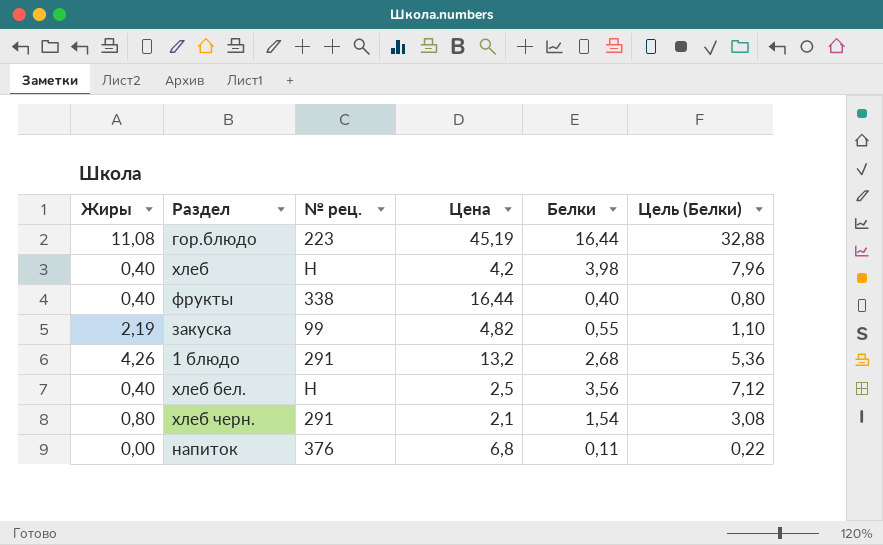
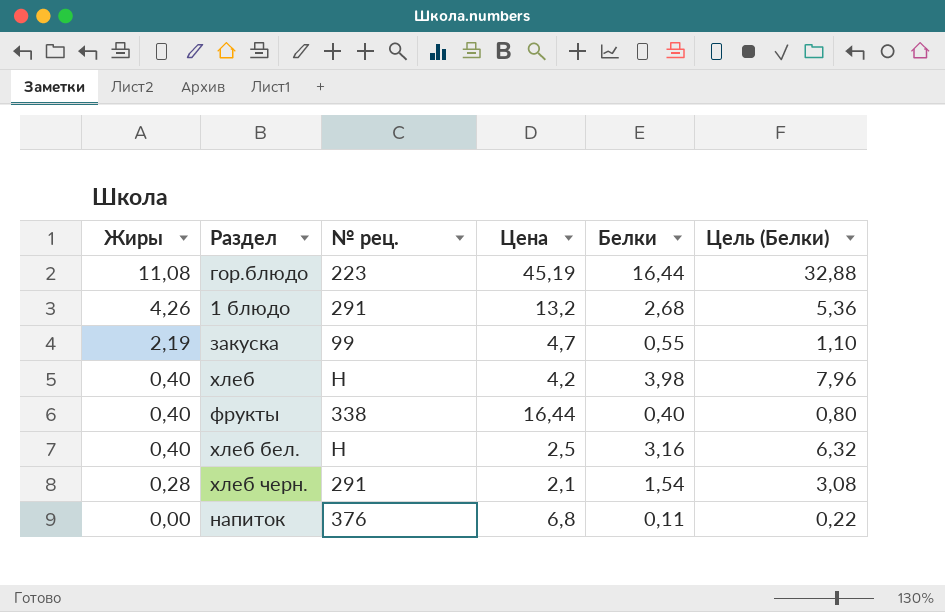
row order: none -> Жиры descending
закуска | Цена: 4,82 -> 4,7
хлеб бел. | Белки: 3,56 -> 3,16
хлеб бел. | Цель (Белки): 7,12 -> 6,32
хлеб черн. | Жиры: 0,80 -> 0,28

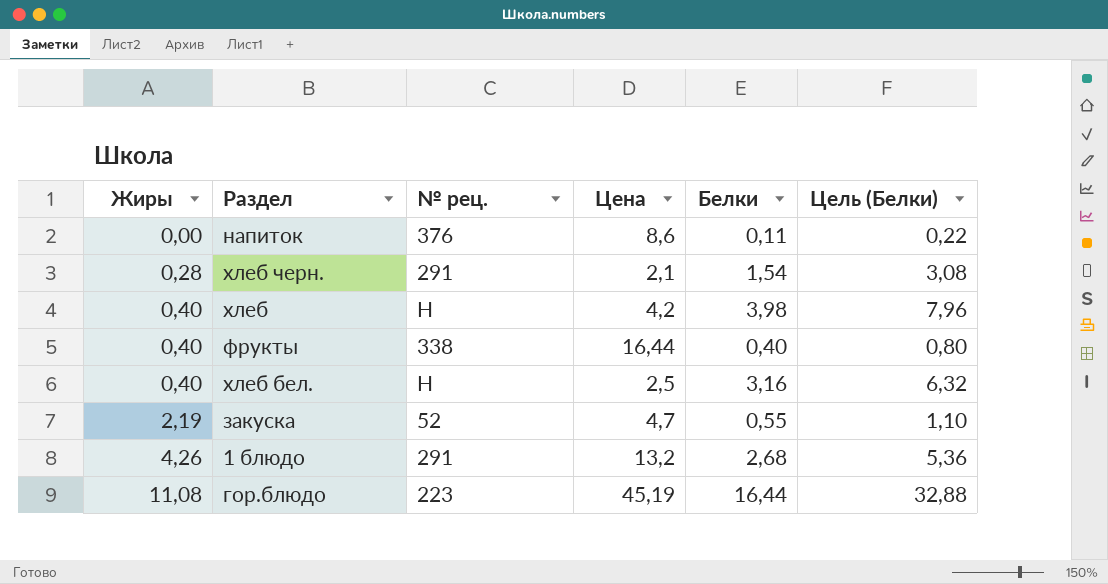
row order: Жиры descending -> Жиры ascending
напиток | Цена: 6,8 -> 8,6
закуска | № рец.: 99 -> 52

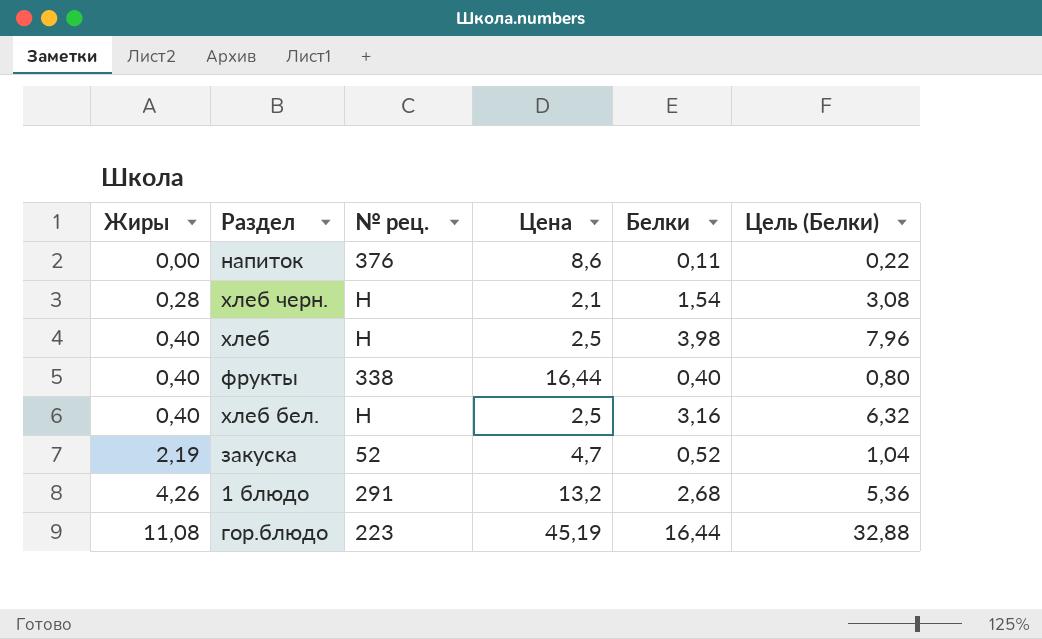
хлеб черн. | № рец.: 291 -> Н
хлеб | Цена: 4,2 -> 2,5
закуска | Белки: 0,55 -> 0,52
закуска | Цель (Белки): 1,10 -> 1,04

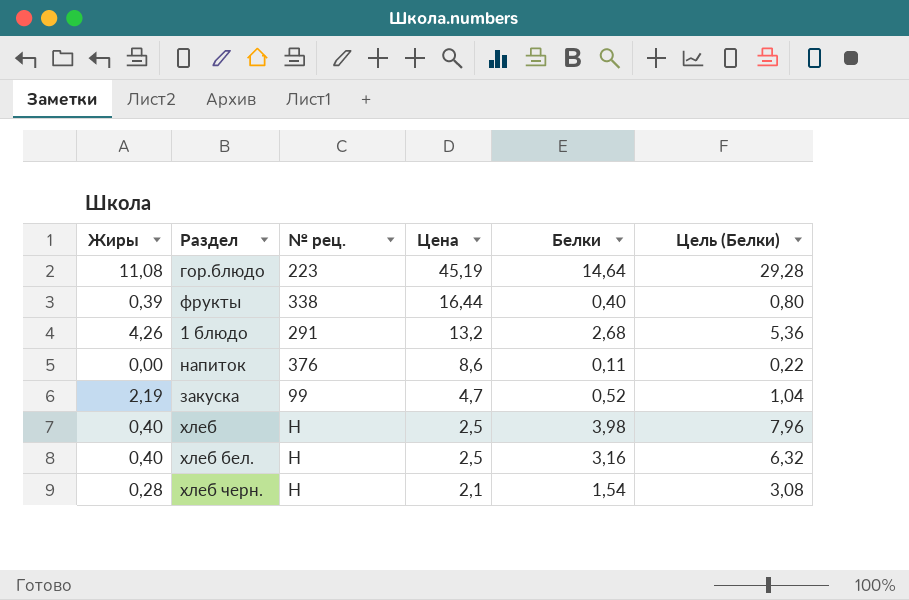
row order: Жиры ascending -> Цена descending
гор.блюдо | Белки: 16,44 -> 14,64
гор.блюдо | Цель (Белки): 32,88 -> 29,28
фрукты | Жиры: 0,40 -> 0,39
закуска | № рец.: 52 -> 99

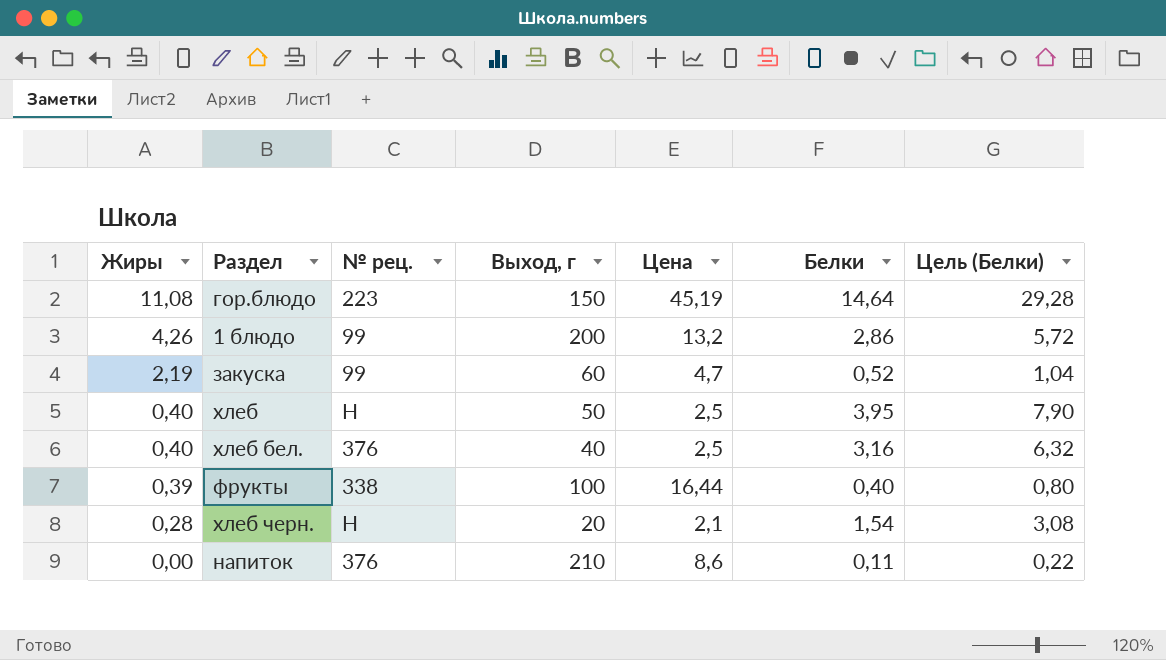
row order: Цена descending -> Жиры descending
column Выход, г | position: none -> 4
1 блюдо | № рец.: 291 -> 99
1 блюдо | Белки: 2,68 -> 2,86
1 блюдо | Цель (Белки): 5,36 -> 5,72
хлеб | Белки: 3,98 -> 3,95
хлеб | Цель (Белки): 7,96 -> 7,90
хлеб бел. | № рец.: Н -> 376

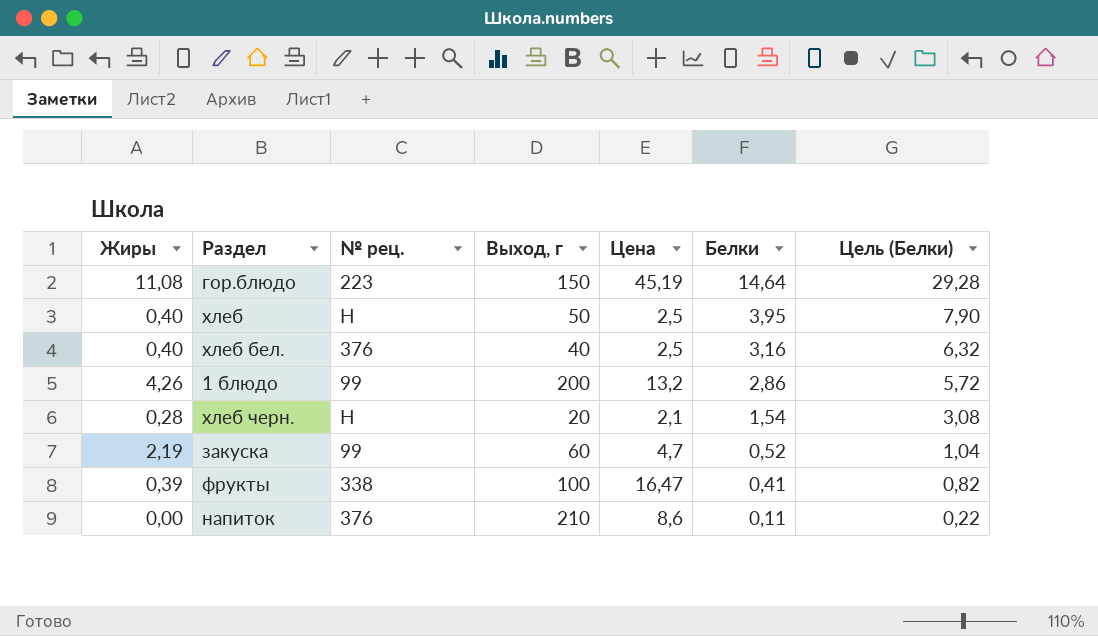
row order: Жиры descending -> Белки descending
фрукты | Цена: 16,44 -> 16,47
фрукты | Белки: 0,40 -> 0,41
фрукты | Цель (Белки): 0,80 -> 0,82

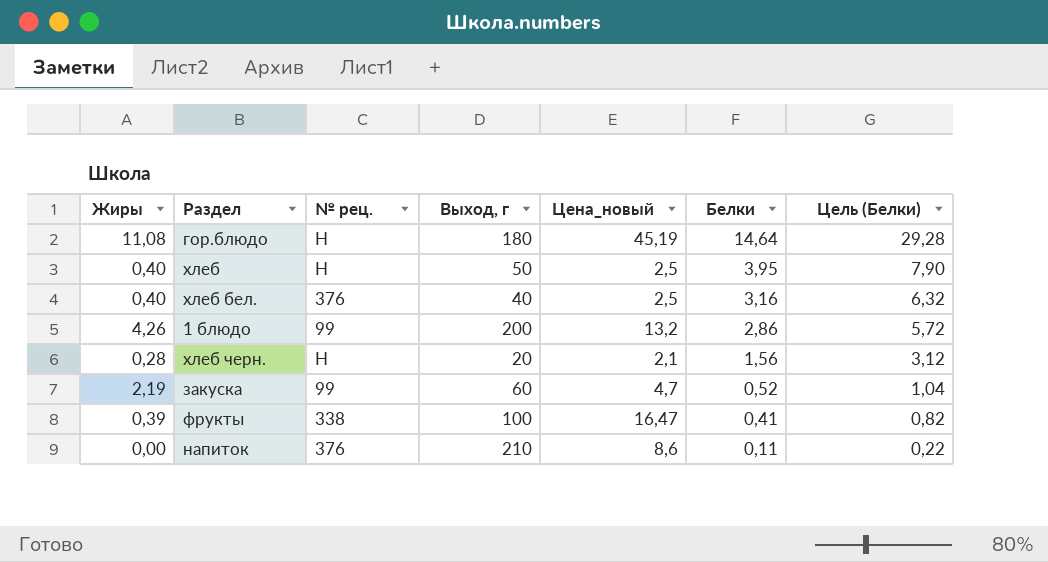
column name: Цена -> Цена_новый
гор.блюдо | № рец.: 223 -> Н
гор.блюдо | Выход, г: 150 -> 180
хлеб черн. | Белки: 1,54 -> 1,56
хлеб черн. | Цель (Белки): 3,08 -> 3,12

